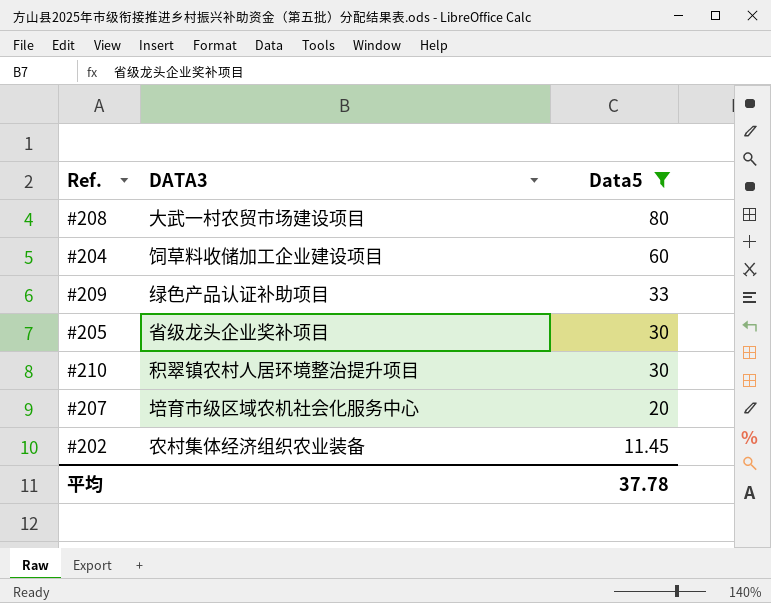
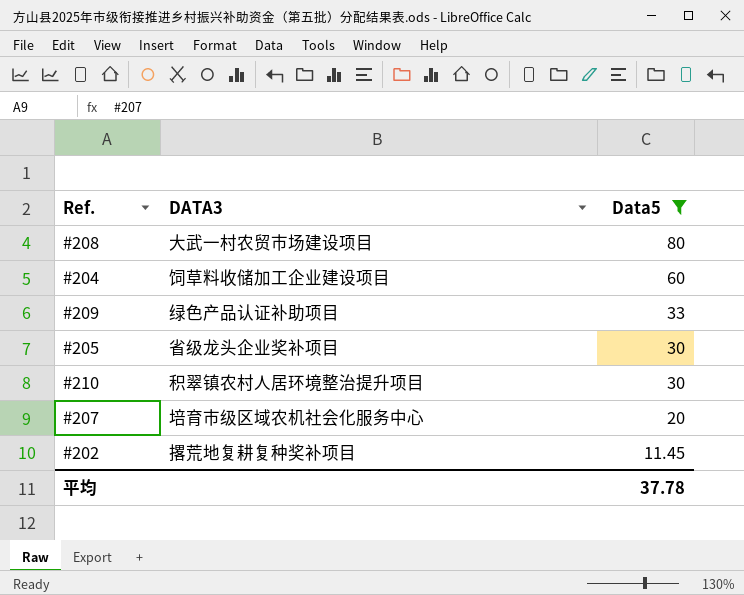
#202 | DATA3: 农村集体经济组织农业装备 -> 撂荒地复耕复种奖补项目

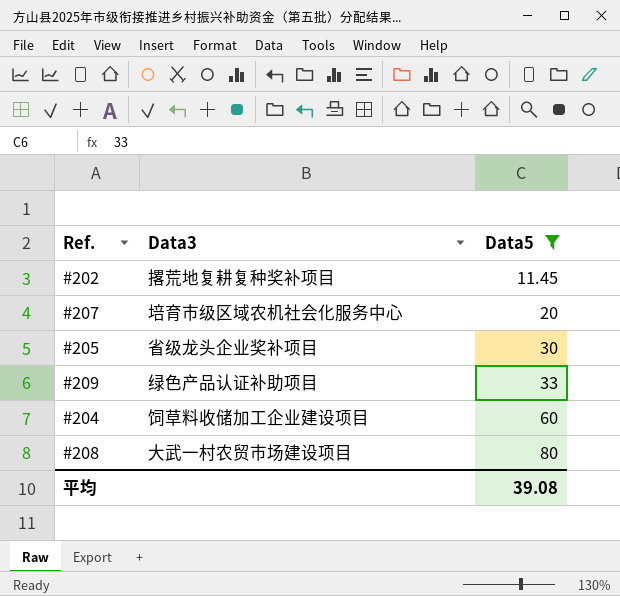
row order: Data5 descending -> Data5 ascending
column name: DATA3 -> Data3
row #210: 积翠镇农村人居环境整治提升项目 | 30 -> none
平均 | Data5: 37.78 -> 39.08

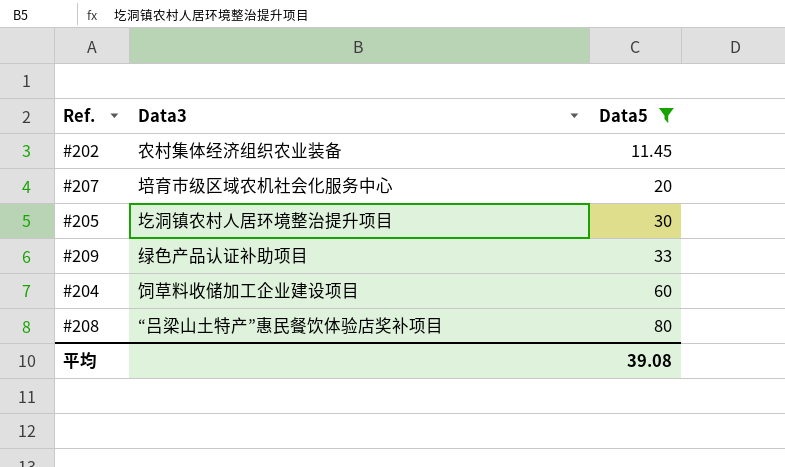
#202 | Data3: 撂荒地复耕复种奖补项目 -> 农村集体经济组织农业装备
#205 | Data3: 省级龙头企业奖补项目 -> 圪洞镇农村人居环境整治提升项目
#208 | Data3: 大武一村农贸市场建设项目 -> “吕梁山土特产”惠民餐饮体验店奖补项目

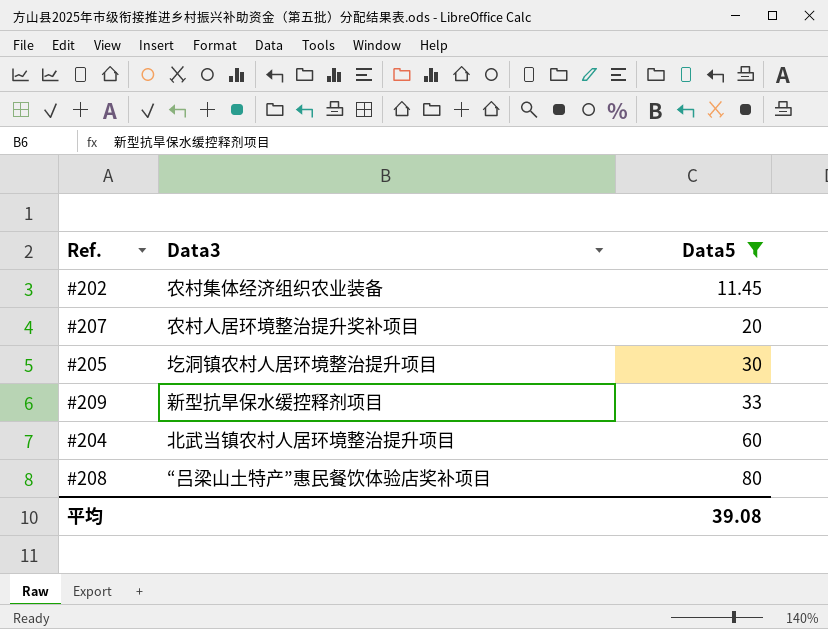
#207 | Data3: 培育市级区域农机社会化服务中心 -> 农村人居环境整治提升奖补项目
#209 | Data3: 绿色产品认证补助项目 -> 新型抗旱保水缓控释剂项目
#204 | Data3: 饲草料收储加工企业建设项目 -> 北武当镇农村人居环境整治提升项目

